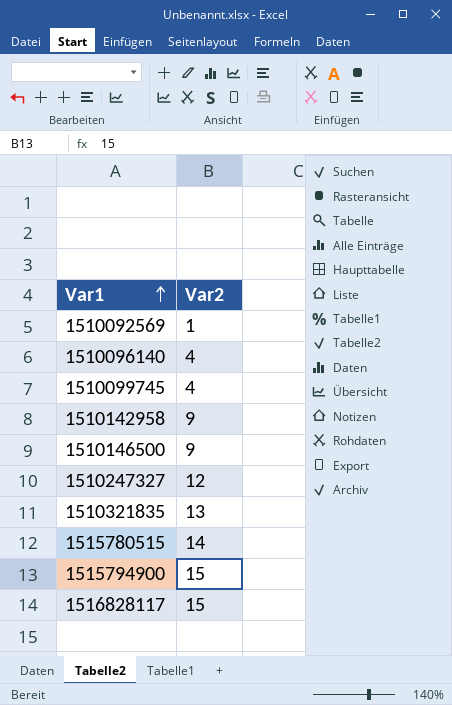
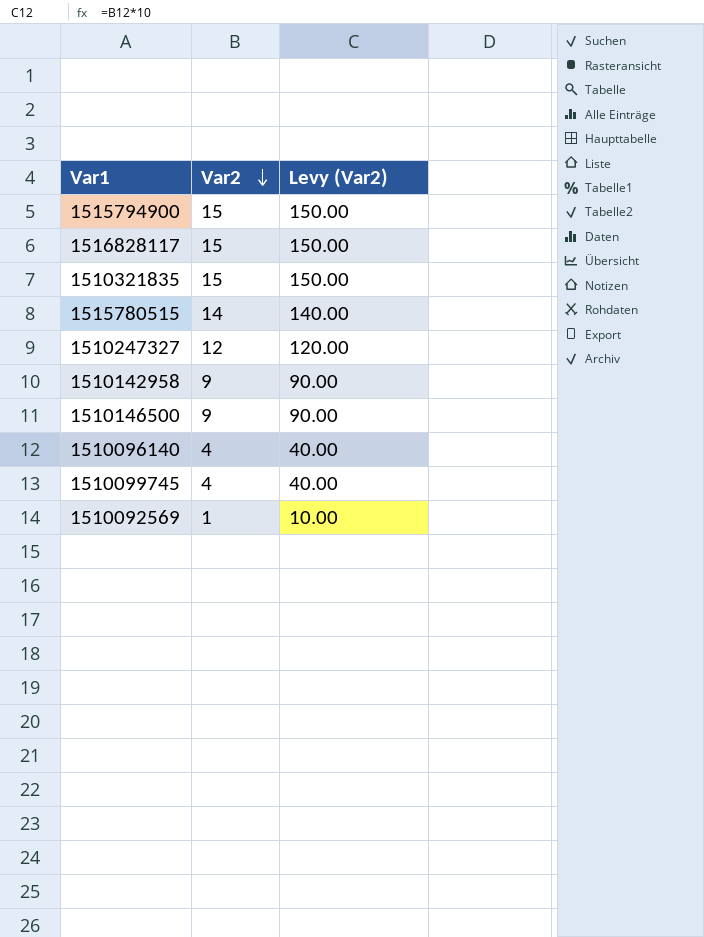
row order: Var1 ascending -> Var2 descending
column Levy (Var2) | formula: none -> [Var2] * 10
1510321835 | Var2: 13 -> 15

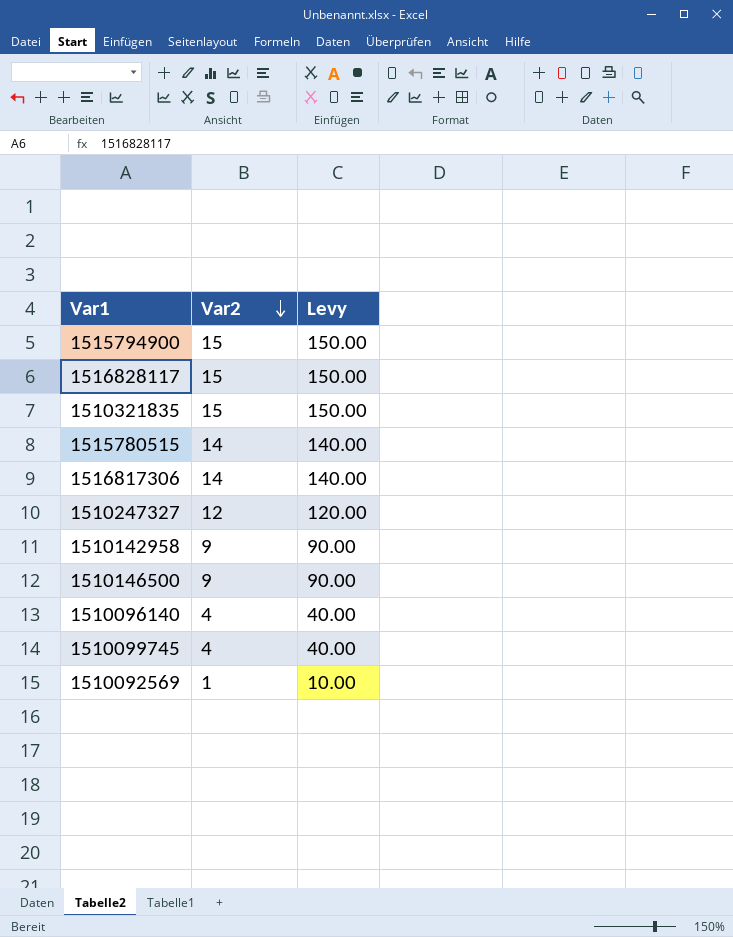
column name: Levy (Var2) -> Levy
row 1516817306: none -> 14 | 140.00

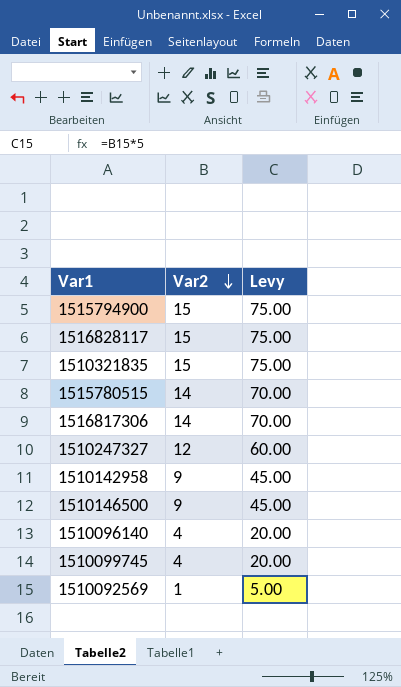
column Levy | formula: [Var2] * 10 -> [Var2] * 5

